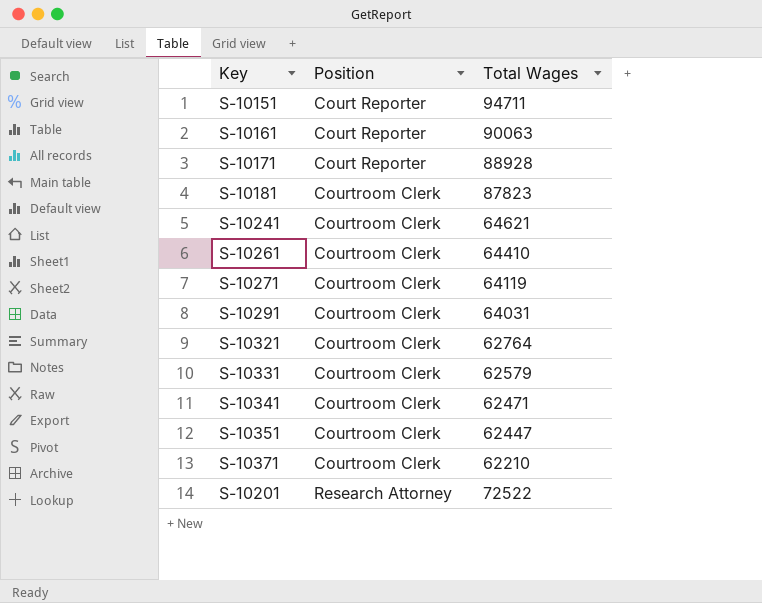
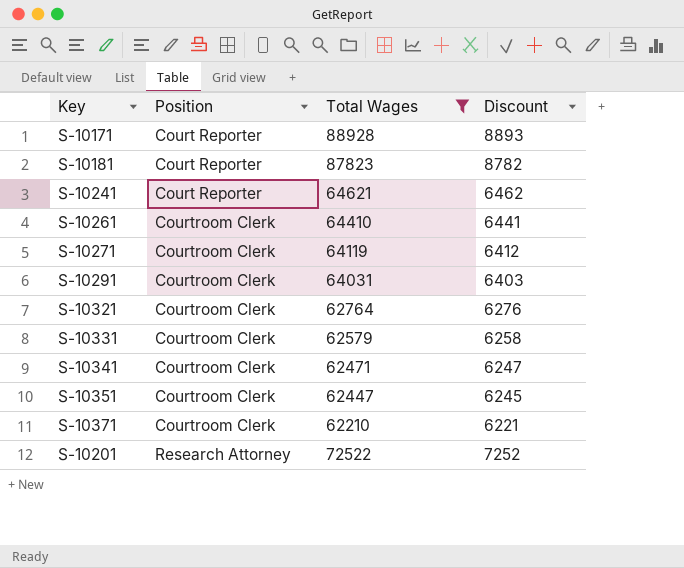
filter: none -> Total Wages <= 88928
column Discount | formula: none -> [Total Wages] * 0.1
S-10181 | Position: Courtroom Clerk -> Court Reporter
S-10241 | Position: Courtroom Clerk -> Court Reporter

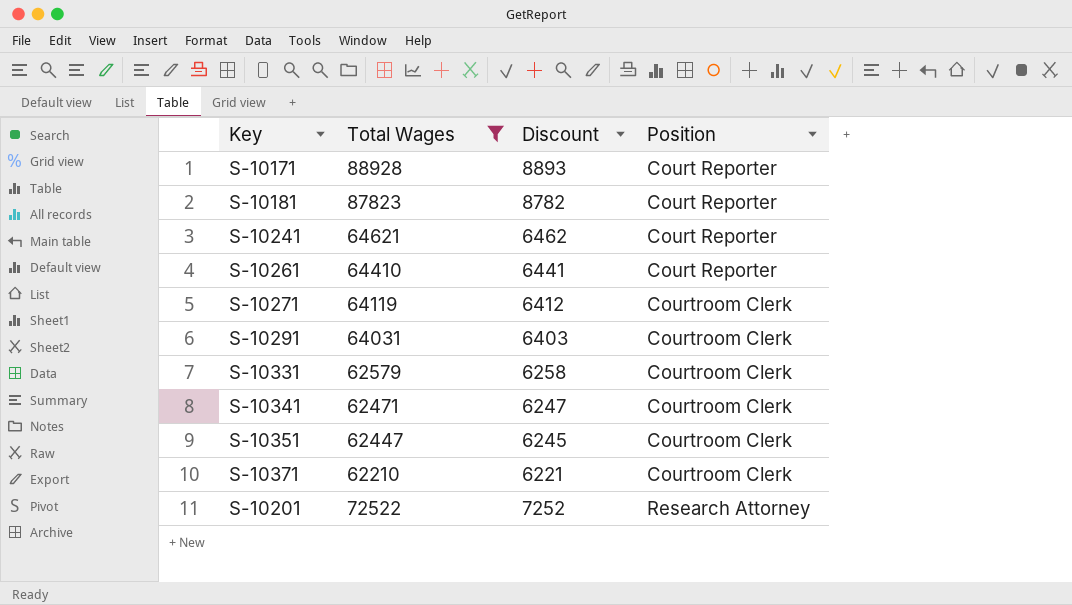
column Position | position: 2 -> 4
row S-10321: Courtroom Clerk | 62764 | 6276 -> none
S-10261 | Position: Courtroom Clerk -> Court Reporter

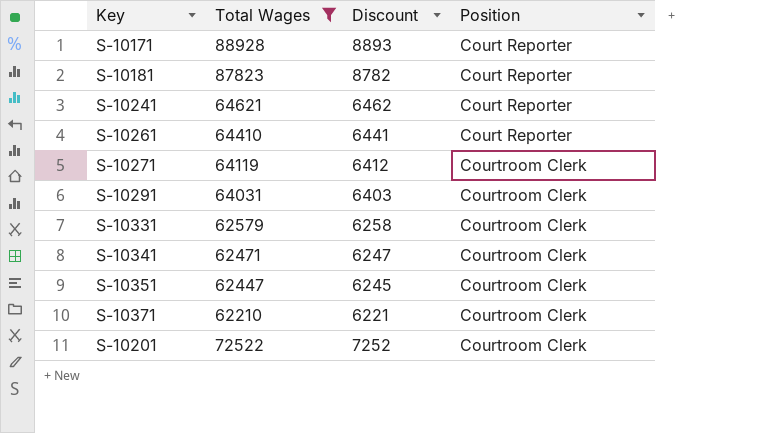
S-10201 | Position: Research Attorney -> Courtroom Clerk

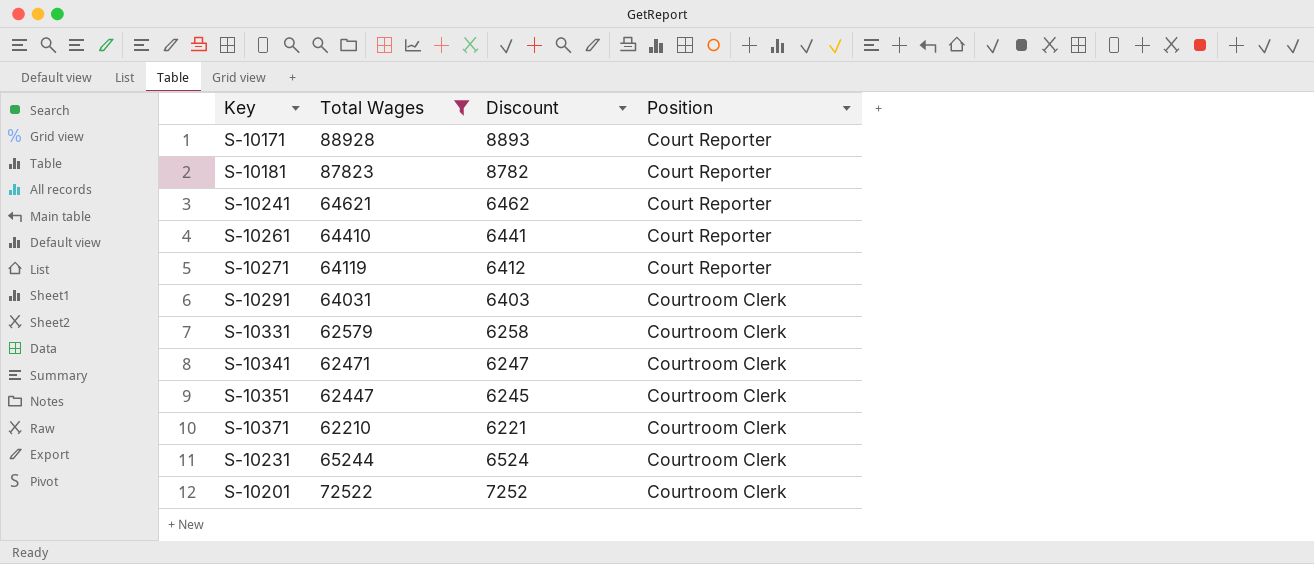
S-10271 | Position: Courtroom Clerk -> Court Reporter
row S-10231: none -> 65244 | 6524 | Courtroom Clerk

